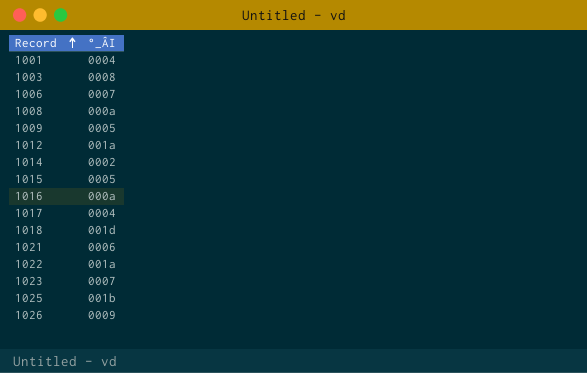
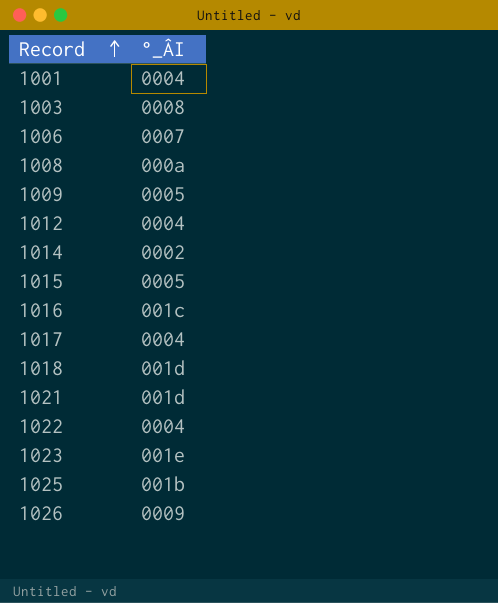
1012 | °_ÂI: 001a -> 0004
1016 | °_ÂI: 000a -> 001c
1021 | °_ÂI: 0006 -> 001d
1022 | °_ÂI: 001a -> 0004
1023 | °_ÂI: 0007 -> 001e

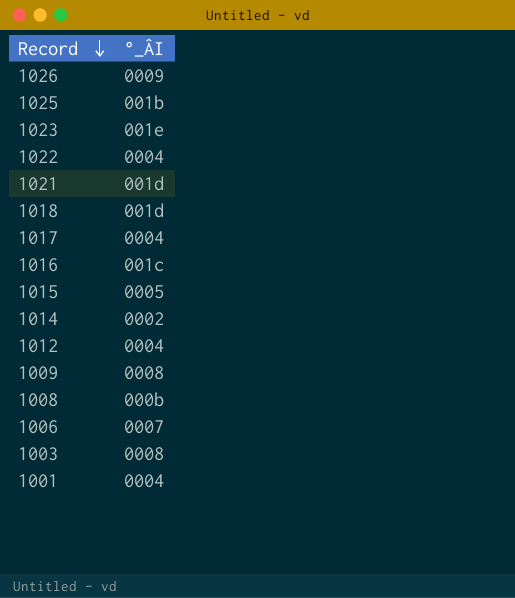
row order: Record ascending -> Record descending
1009 | °_ÂI: 0005 -> 0008
1008 | °_ÂI: 000a -> 000b

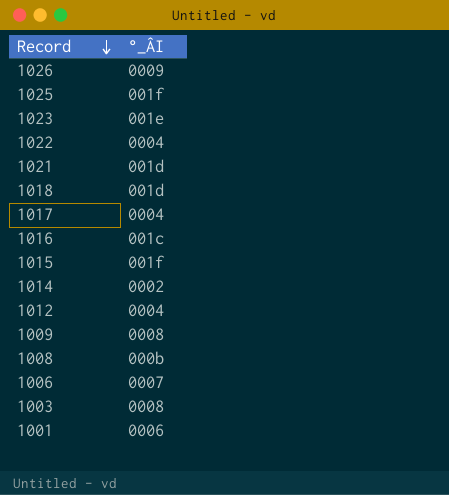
1025 | °_ÂI: 001b -> 001f
1015 | °_ÂI: 0005 -> 001f
1001 | °_ÂI: 0004 -> 0006

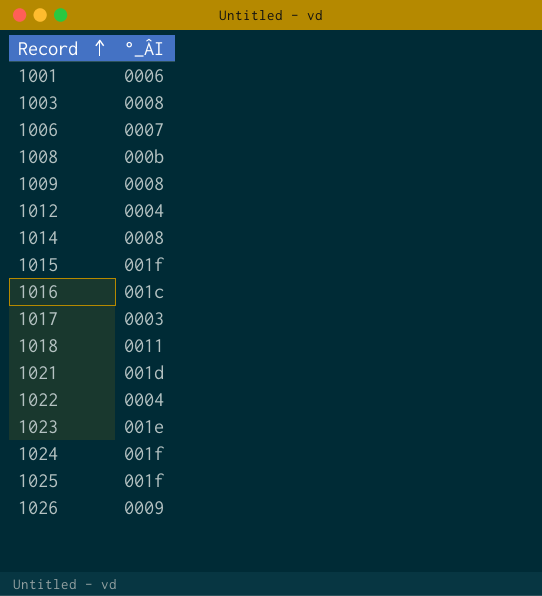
row order: Record descending -> Record ascending
1014 | °_ÂI: 0002 -> 0008
1017 | °_ÂI: 0004 -> 0003
1018 | °_ÂI: 001d -> 0011
row 1024: none -> 001f

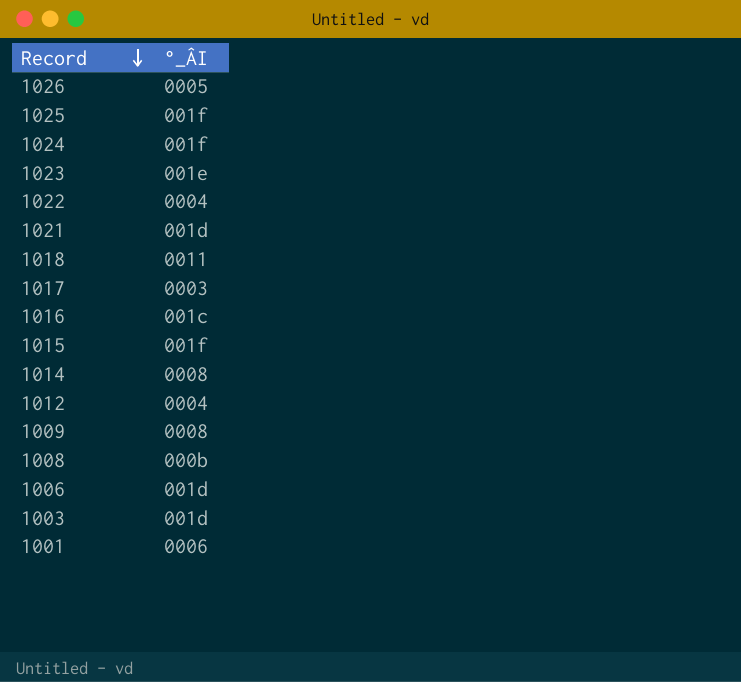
row order: Record ascending -> Record descending
1026 | °_ÂI: 0009 -> 0005
1006 | °_ÂI: 0007 -> 001d
1003 | °_ÂI: 0008 -> 001d

